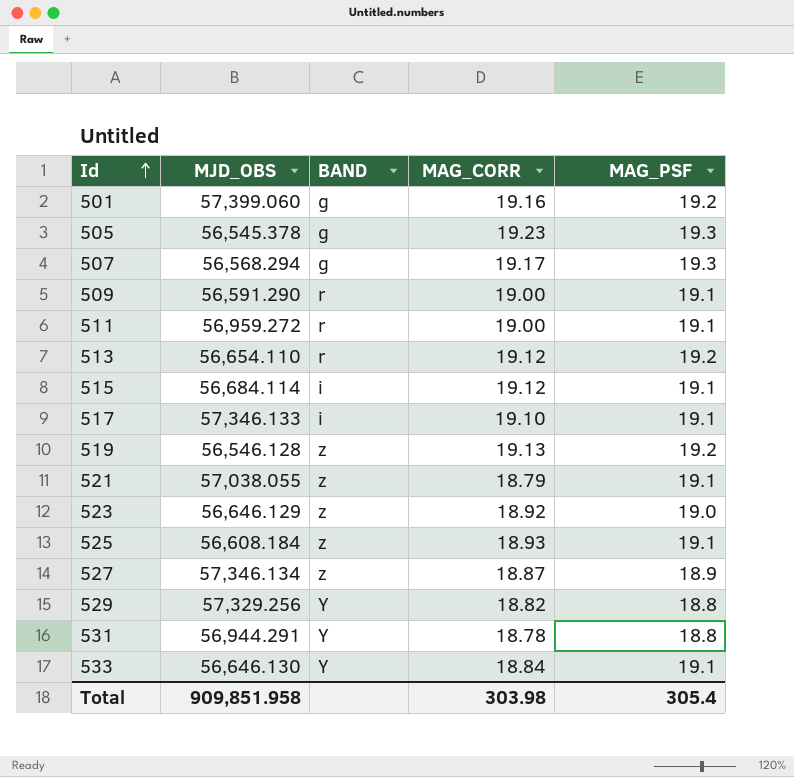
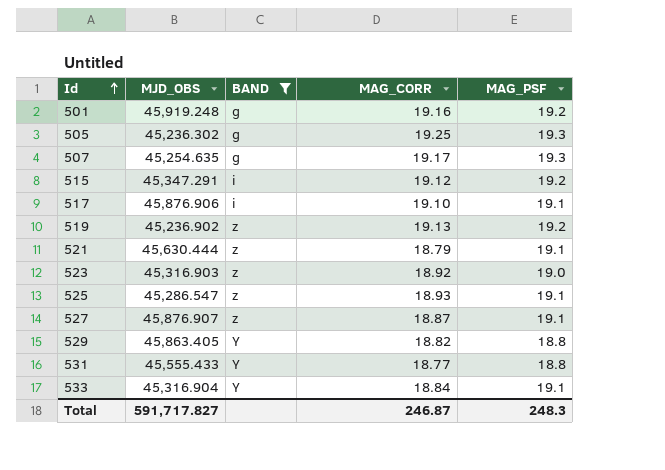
filter: none -> BAND != r
501 | MJD_OBS: 57,399.060 -> 45,919.248
505 | MJD_OBS: 56,545.378 -> 45,236.302
505 | MAG_CORR: 19.23 -> 19.25
507 | MJD_OBS: 56,568.294 -> 45,254.635
515 | MJD_OBS: 56,684.114 -> 45,347.291
515 | MAG_PSF: 19.1 -> 19.2
517 | MJD_OBS: 57,346.133 -> 45,876.906
519 | MJD_OBS: 56,546.128 -> 45,236.902
521 | MJD_OBS: 57,038.055 -> 45,630.444
523 | MJD_OBS: 56,646.129 -> 45,316.903
525 | MJD_OBS: 56,608.184 -> 45,286.547
527 | MJD_OBS: 57,346.134 -> 45,876.907
527 | MAG_PSF: 18.9 -> 19.1
529 | MJD_OBS: 57,329.256 -> 45,863.405
531 | MJD_OBS: 56,944.291 -> 45,555.433
531 | MAG_CORR: 18.78 -> 18.77
533 | MJD_OBS: 56,646.130 -> 45,316.904
Total | MJD_OBS: 909,851.958 -> 591,717.827
Total | MAG_CORR: 303.98 -> 246.87
Total | MAG_PSF: 305.4 -> 248.3

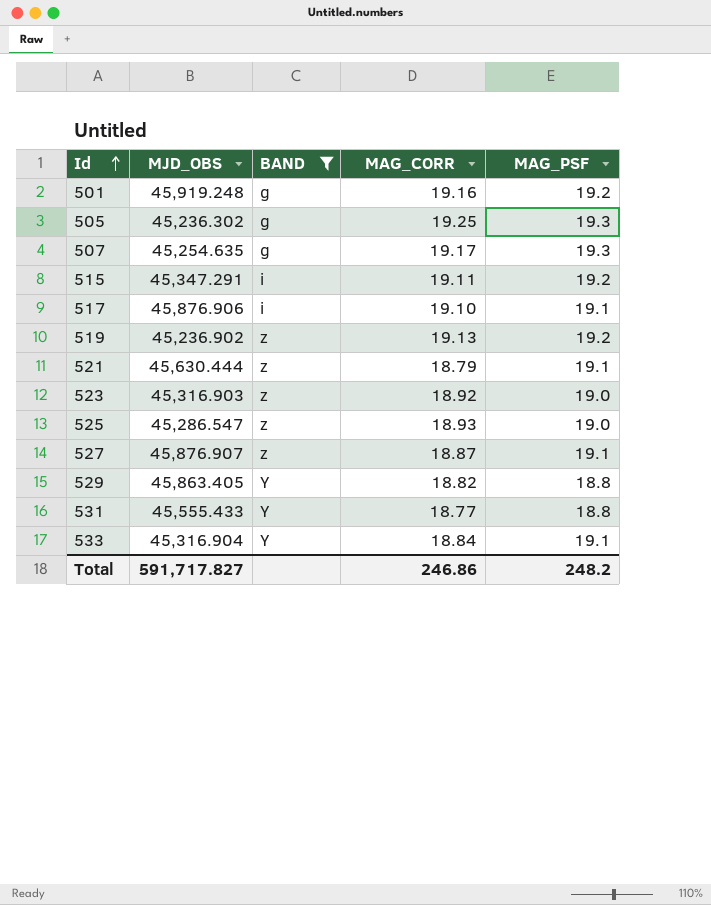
515 | MAG_CORR: 19.12 -> 19.11
525 | MAG_PSF: 19.1 -> 19.0
Total | MAG_CORR: 246.87 -> 246.86
Total | MAG_PSF: 248.3 -> 248.2

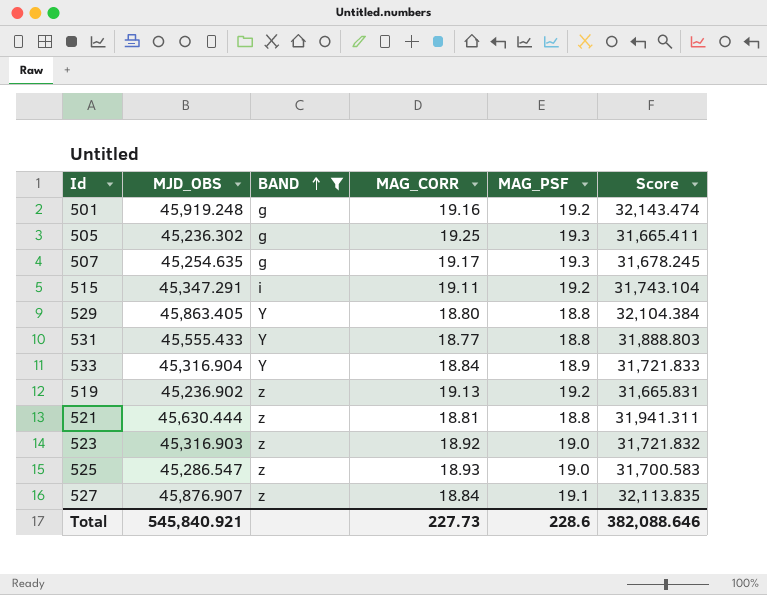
row order: Id ascending -> BAND ascending
column Score | formula: none -> [MJD_OBS] * 0.7
row 517: 45,876.906 | i | 19.10 | 19.1 -> none
529 | MAG_CORR: 18.82 -> 18.80
533 | MAG_PSF: 19.1 -> 18.9
521 | MAG_CORR: 18.79 -> 18.81
521 | MAG_PSF: 19.1 -> 18.8
527 | MAG_CORR: 18.87 -> 18.84
Total | MJD_OBS: 591,717.827 -> 545,840.921
Total | MAG_CORR: 246.86 -> 227.73
Total | MAG_PSF: 248.2 -> 228.6

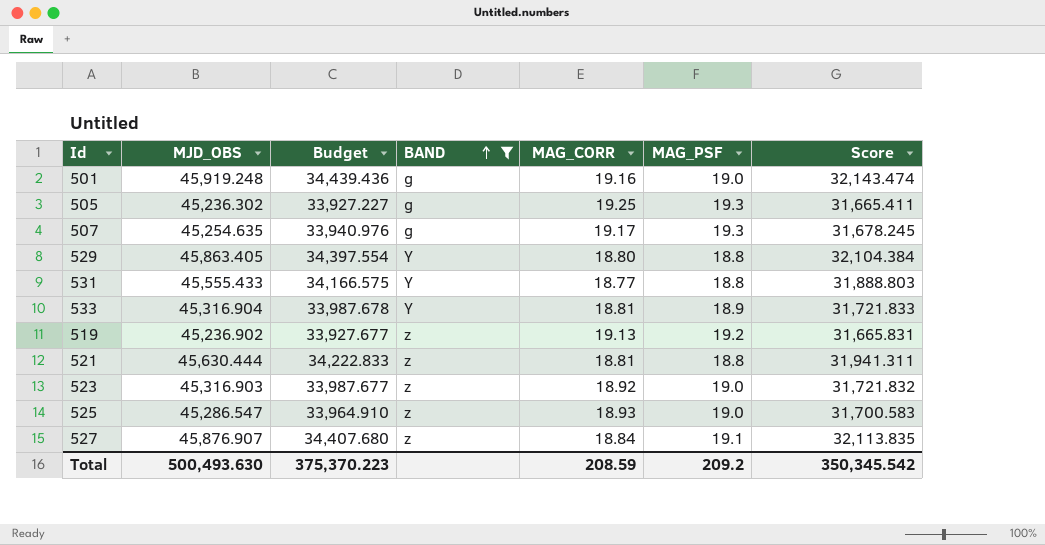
column Budget | formula: none -> [MJD_OBS] * 0.75
row 515: 45,347.291 | i | 19.11 | 19.2 | 31,743.104 -> none
501 | MAG_PSF: 19.2 -> 19.0
533 | MAG_CORR: 18.84 -> 18.81
Total | MJD_OBS: 545,840.921 -> 500,493.630
Total | MAG_CORR: 227.73 -> 208.59
Total | MAG_PSF: 228.6 -> 209.2
Total | Score: 382,088.646 -> 350,345.542

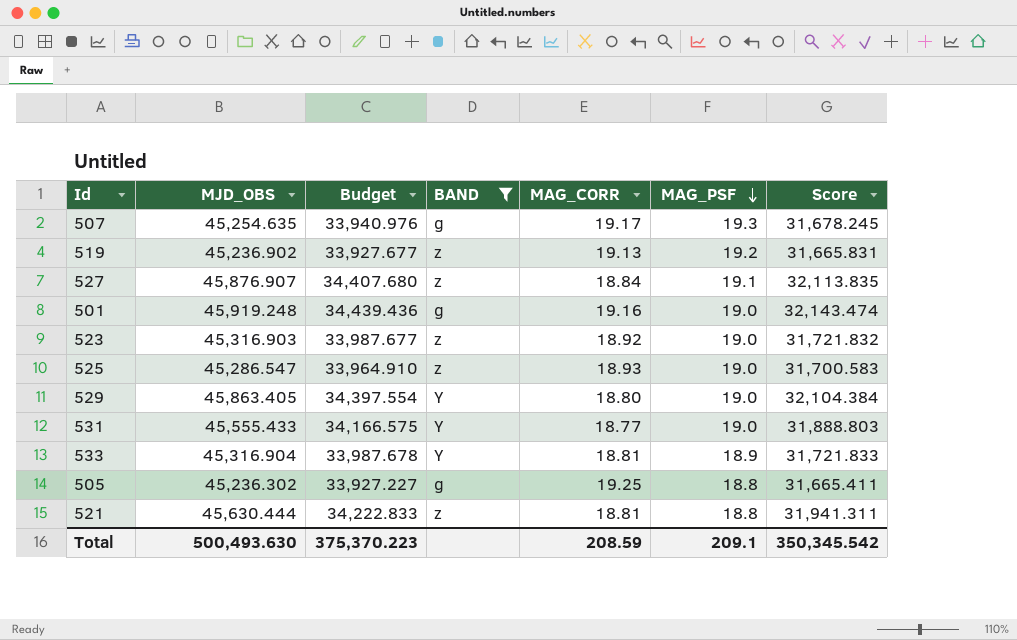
row order: BAND ascending -> MAG_PSF descending
529 | MAG_PSF: 18.8 -> 19.0
531 | MAG_PSF: 18.8 -> 19.0
505 | MAG_PSF: 19.3 -> 18.8
Total | MAG_PSF: 209.2 -> 209.1

